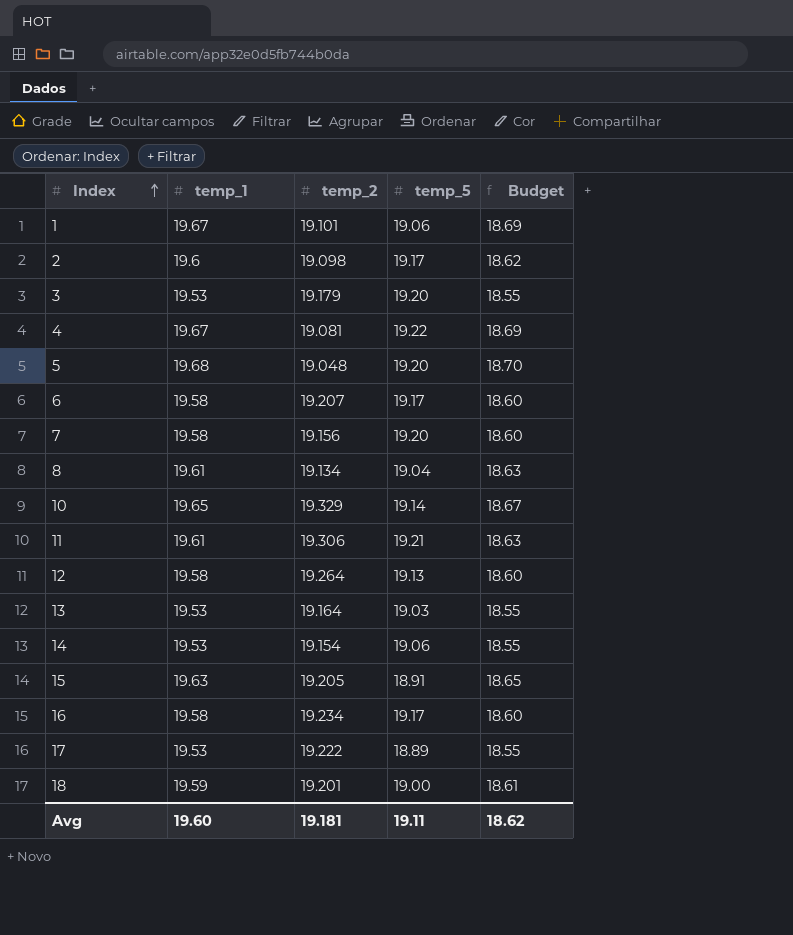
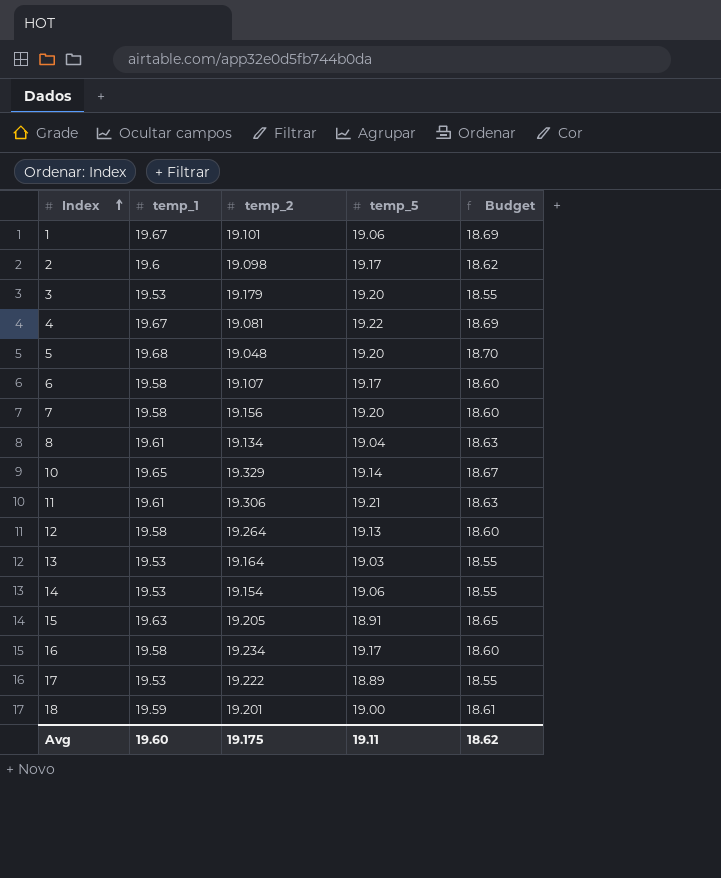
6 | temp_2: 19.207 -> 19.107
Avg | temp_2: 19.181 -> 19.175

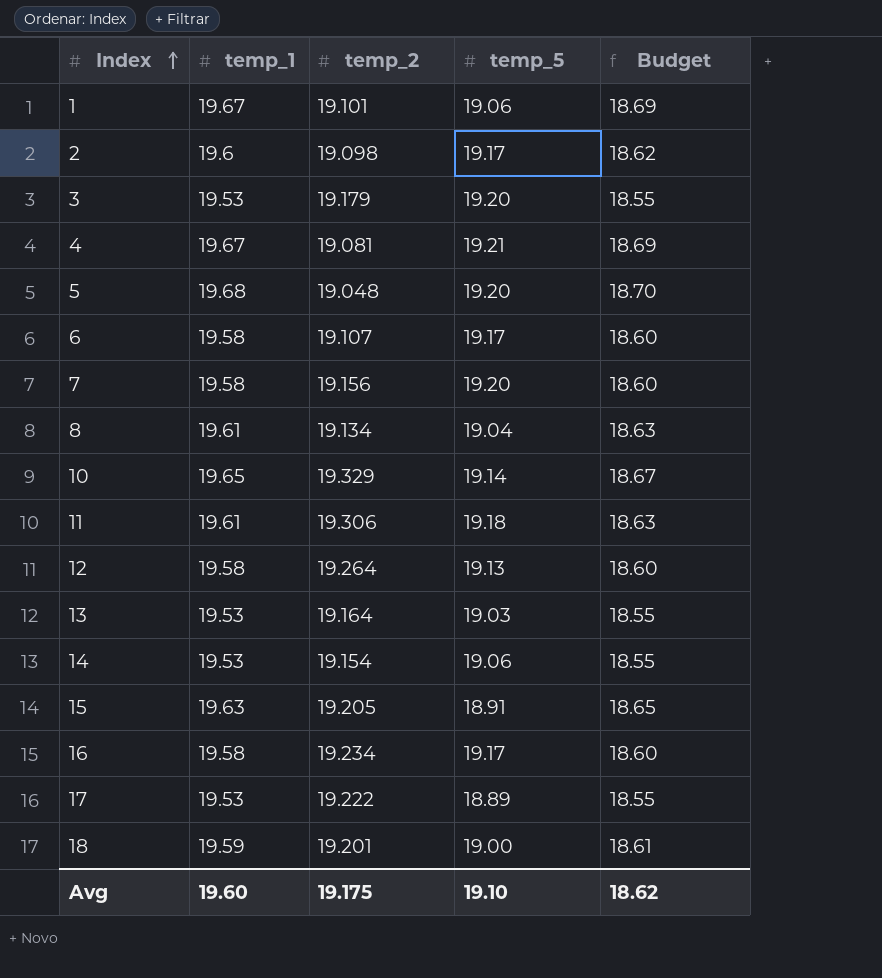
4 | temp_5: 19.22 -> 19.21
11 | temp_5: 19.21 -> 19.18
Avg | temp_5: 19.11 -> 19.10

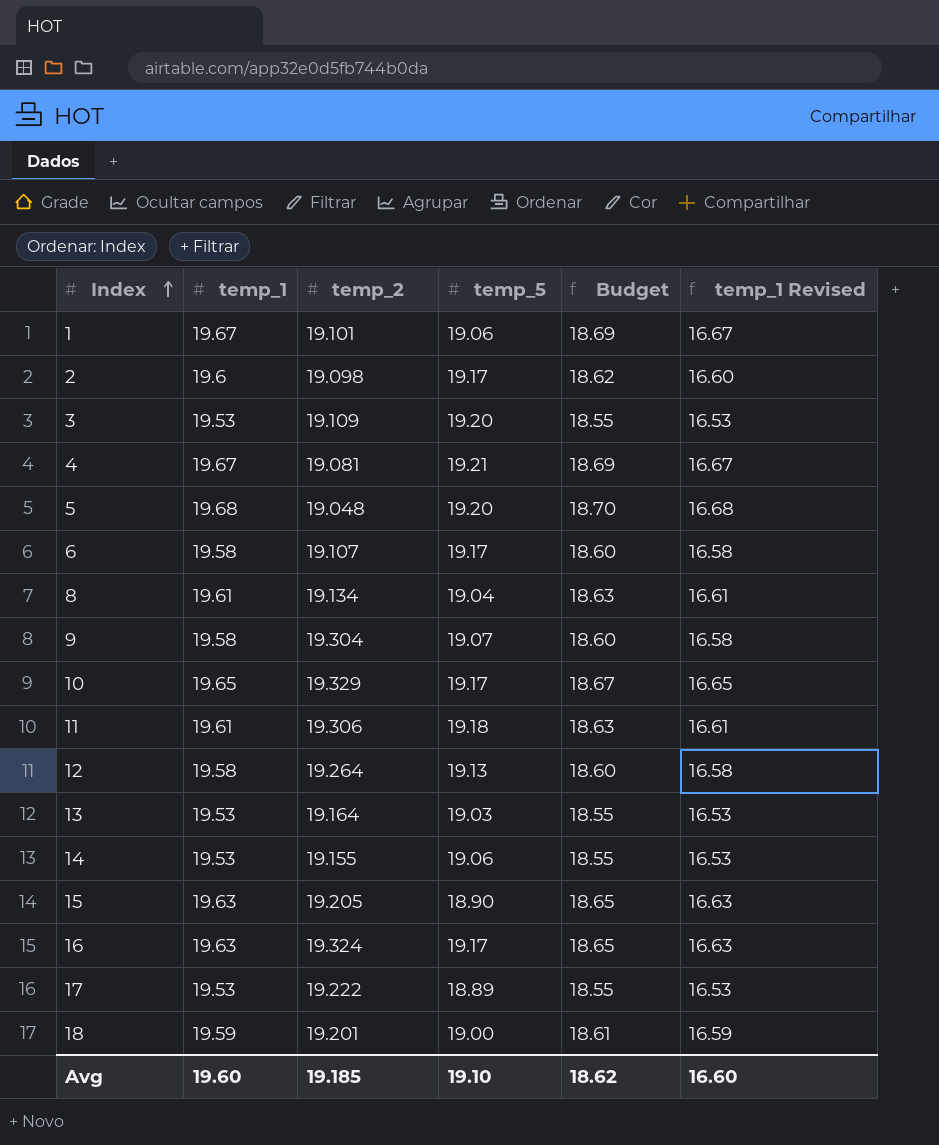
column temp_1 Revised | formula: none -> [temp_1] - 3
row 7: 19.58 | 19.156 | 19.20 | 18.60 -> none
3 | temp_2: 19.179 -> 19.109
row 9: none -> 19.58 | 19.304 | 19.07 | 18.60 | 16.58
10 | temp_5: 19.14 -> 19.17
14 | temp_2: 19.154 -> 19.155
15 | temp_5: 18.91 -> 18.90
16 | temp_1: 19.58 -> 19.63
16 | temp_2: 19.234 -> 19.324
16 | Budget: 18.60 -> 18.65
Avg | temp_2: 19.175 -> 19.185

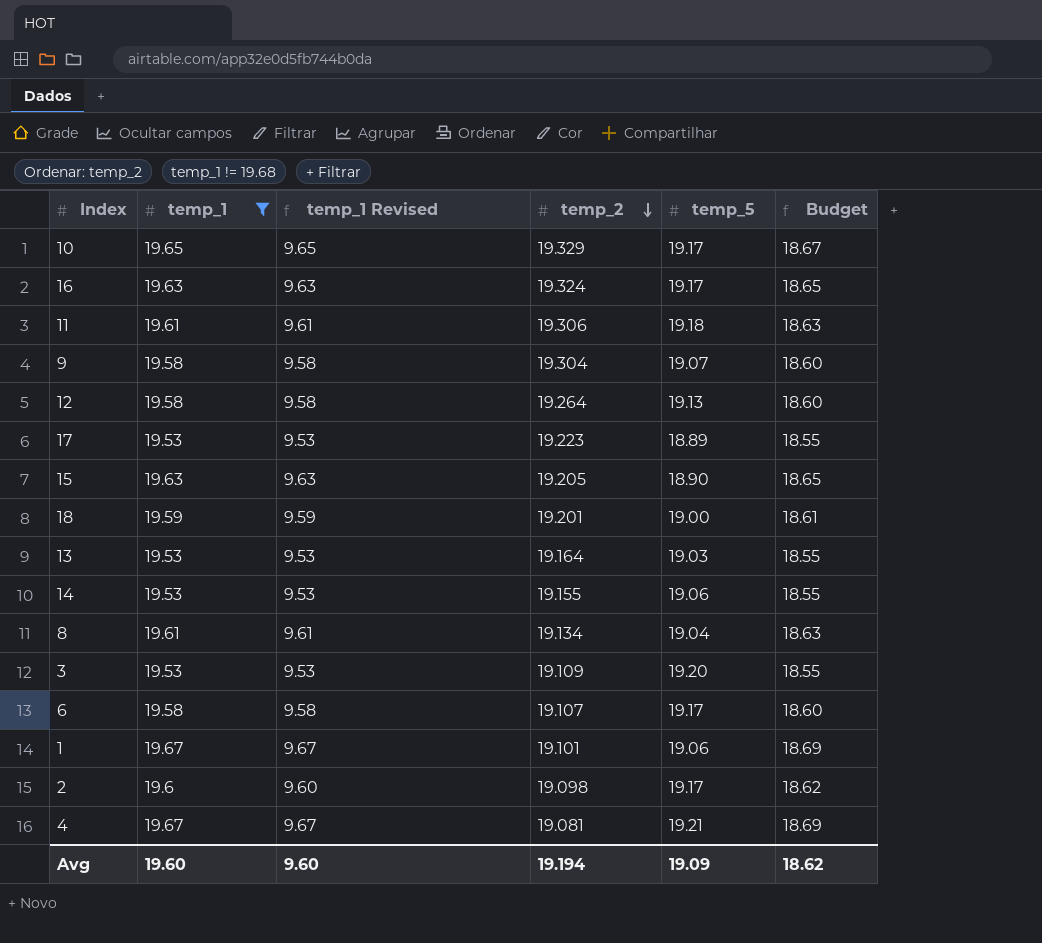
filter: none -> temp_1 != 19.68
row order: Index ascending -> temp_2 descending
column temp_1 Revised | formula: [temp_1] - 3 -> [temp_1] - 10
column temp_1 Revised | position: 6 -> 3
17 | temp_2: 19.222 -> 19.223
Avg | temp_1 Revised: 16.60 -> 9.60
Avg | temp_2: 19.185 -> 19.194
Avg | temp_5: 19.10 -> 19.09

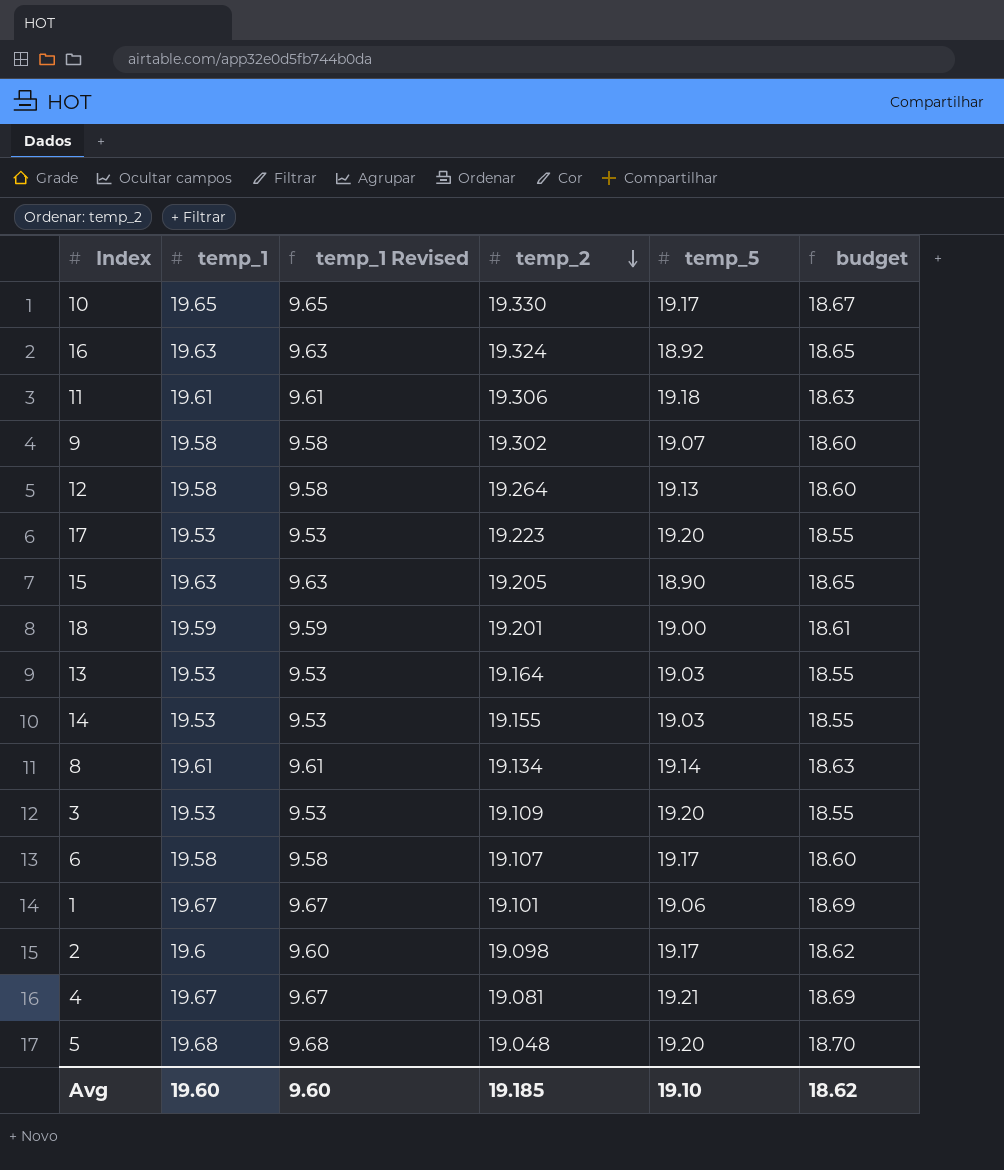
filter: temp_1 != 19.68 -> none
column name: Budget -> budget
10 | temp_2: 19.329 -> 19.330
16 | temp_5: 19.17 -> 18.92
9 | temp_2: 19.304 -> 19.302
17 | temp_5: 18.89 -> 19.20
14 | temp_5: 19.06 -> 19.03
8 | temp_5: 19.04 -> 19.14
Avg | temp_2: 19.194 -> 19.185
Avg | temp_5: 19.09 -> 19.10

